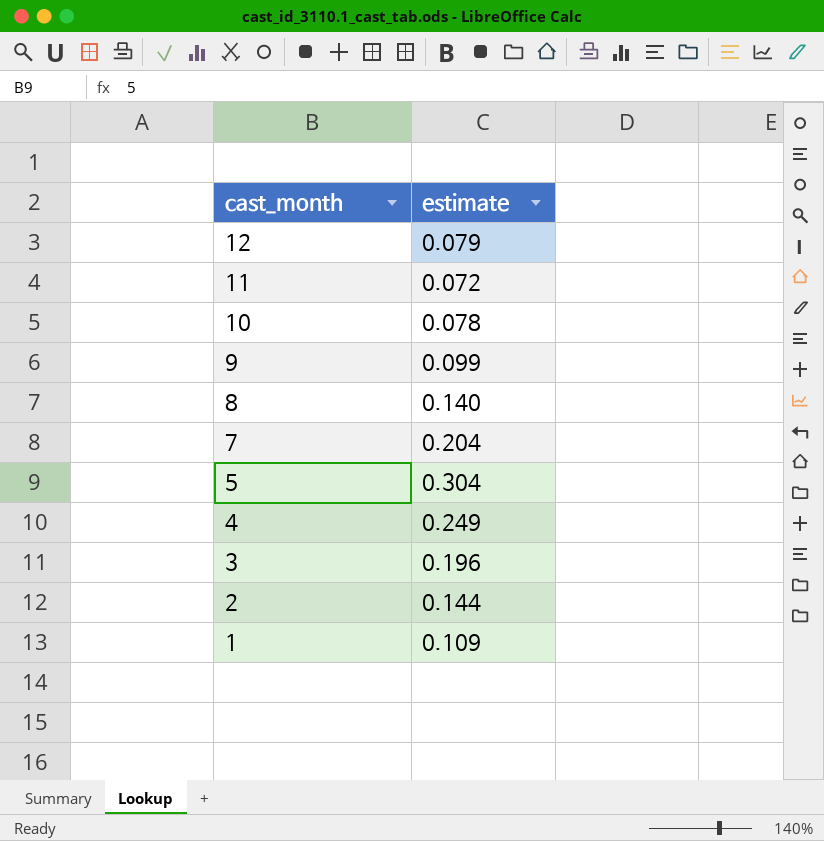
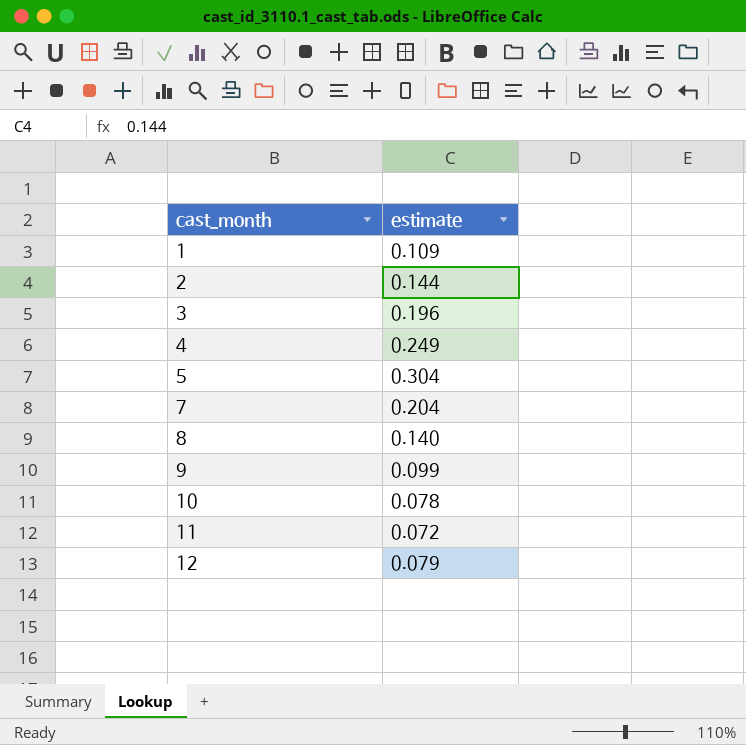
row order: cast_month descending -> cast_month ascending

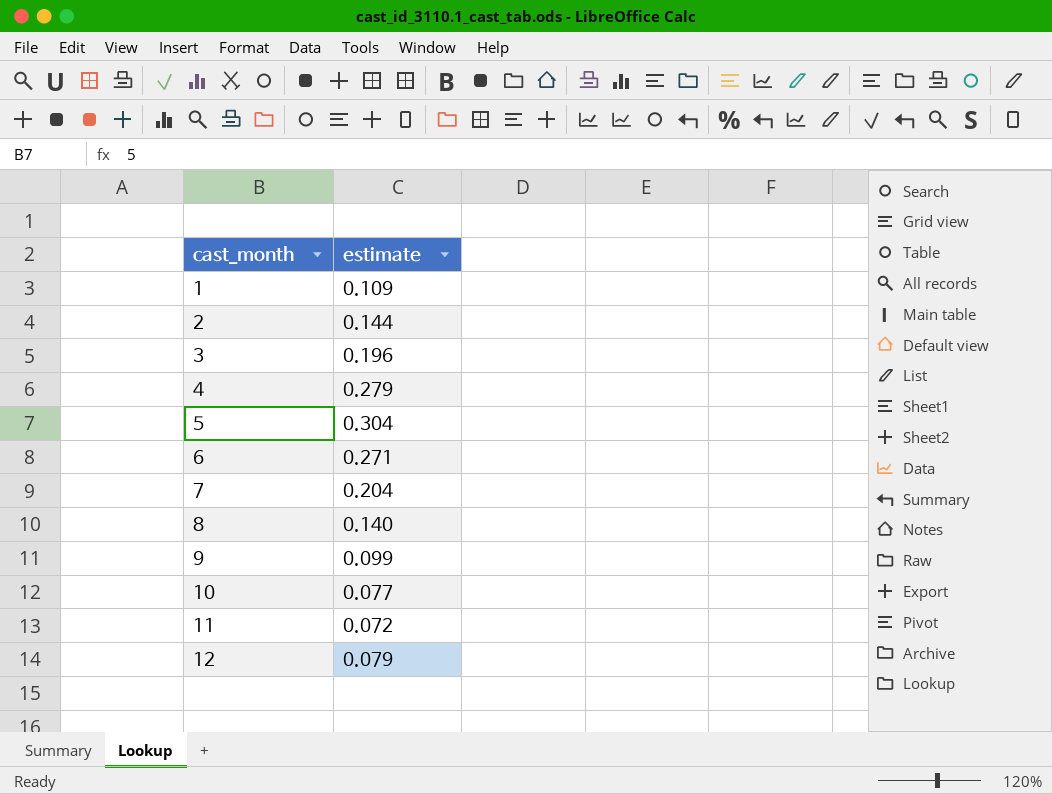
4 | estimate: 0.249 -> 0.279
row 6: none -> 0.271
10 | estimate: 0.078 -> 0.077

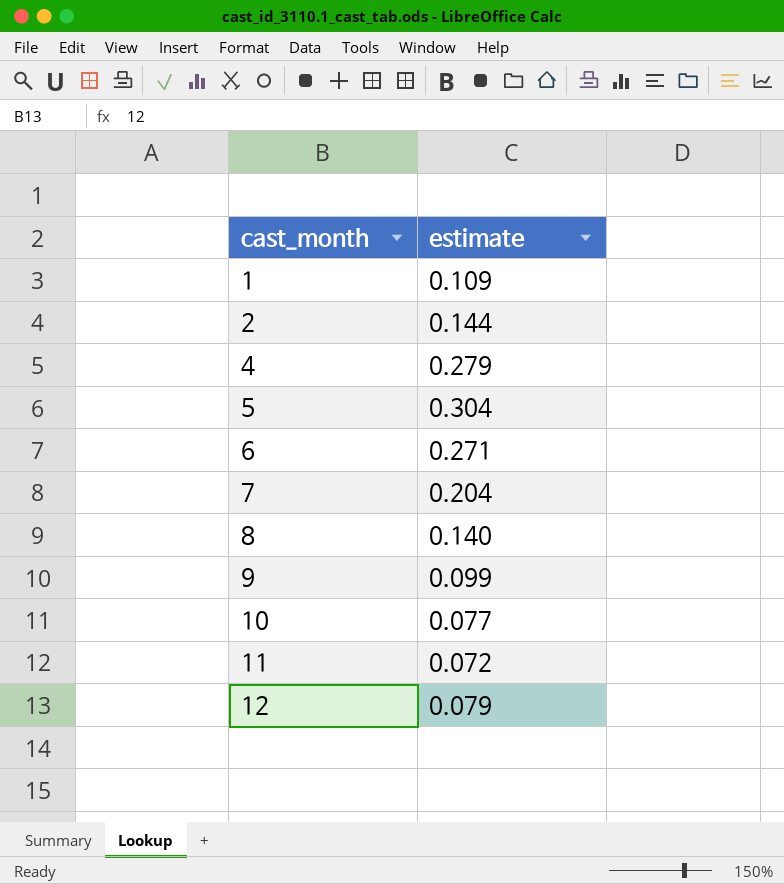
row 3: 0.196 -> none

